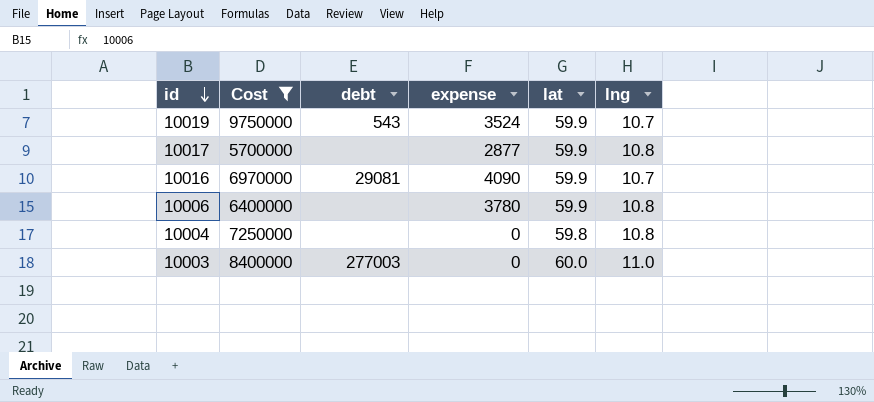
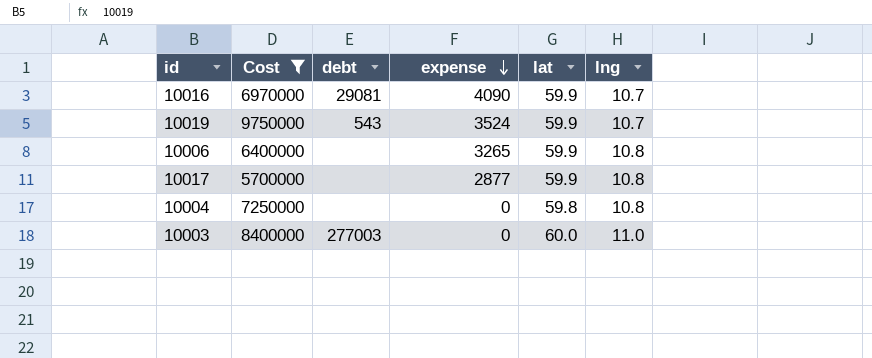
row order: id descending -> expense descending
10006 | expense: 3780 -> 3265

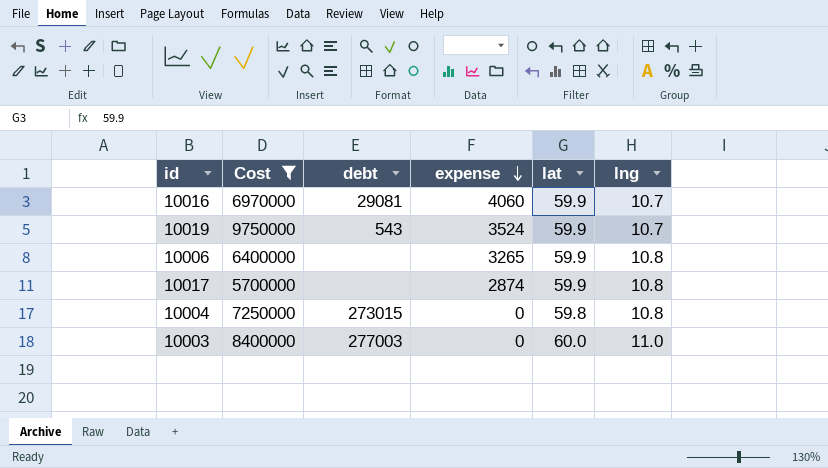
10016 | expense: 4090 -> 4060
10017 | expense: 2877 -> 2874
10004 | debt: none -> 273015

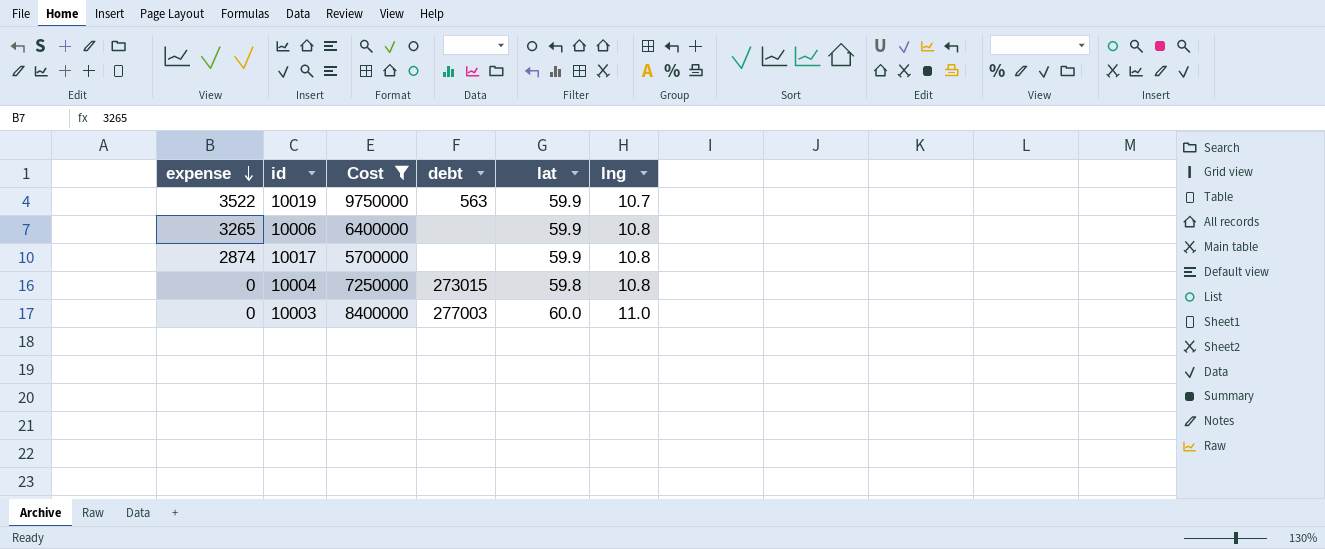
column expense | position: 4 -> 1
row 10016: 6970000 | 29081 | 4060 | 59.9 | 10.7 -> none
10019 | expense: 3524 -> 3522
10019 | debt: 543 -> 563

